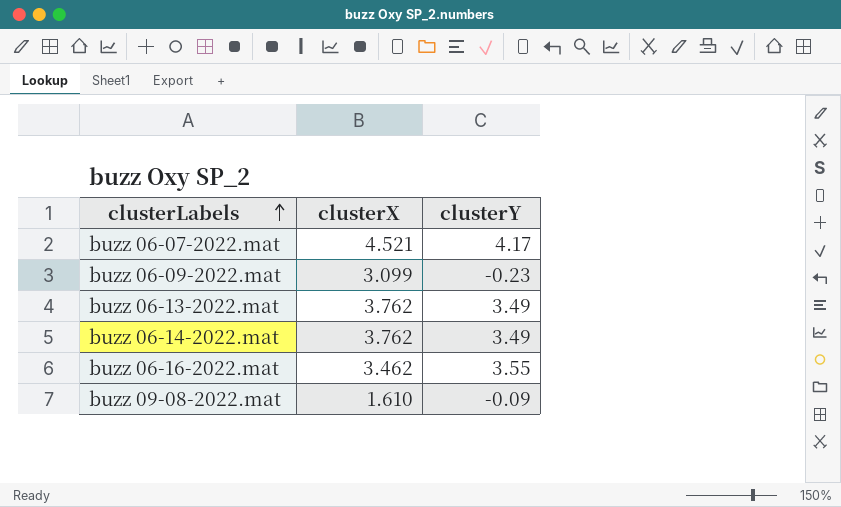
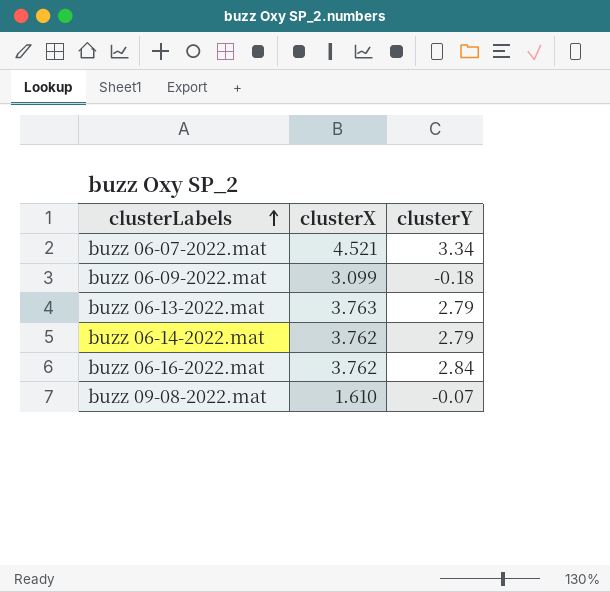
buzz 06-07-2022.mat | clusterY: 4.17 -> 3.34
buzz 06-09-2022.mat | clusterY: -0.23 -> -0.18
buzz 06-13-2022.mat | clusterX: 3.762 -> 3.763
buzz 06-13-2022.mat | clusterY: 3.49 -> 2.79
buzz 06-14-2022.mat | clusterY: 3.49 -> 2.79
buzz 06-16-2022.mat | clusterX: 3.462 -> 3.762
buzz 06-16-2022.mat | clusterY: 3.55 -> 2.84
buzz 09-08-2022.mat | clusterY: -0.09 -> -0.07

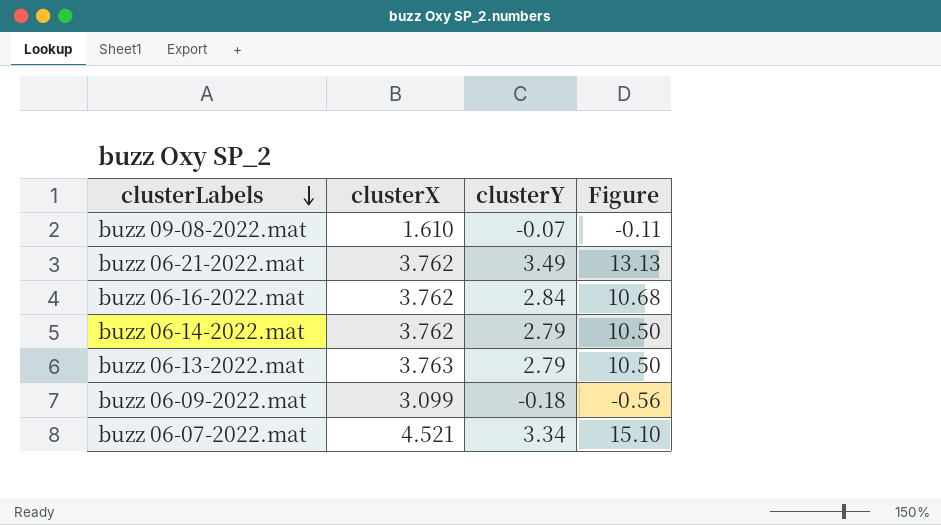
row order: clusterLabels ascending -> clusterLabels descending
column Figure | formula: none -> [clusterX] * [clusterY]
row buzz 06-21-2022.mat: none -> 3.762 | 3.49 | 13.13

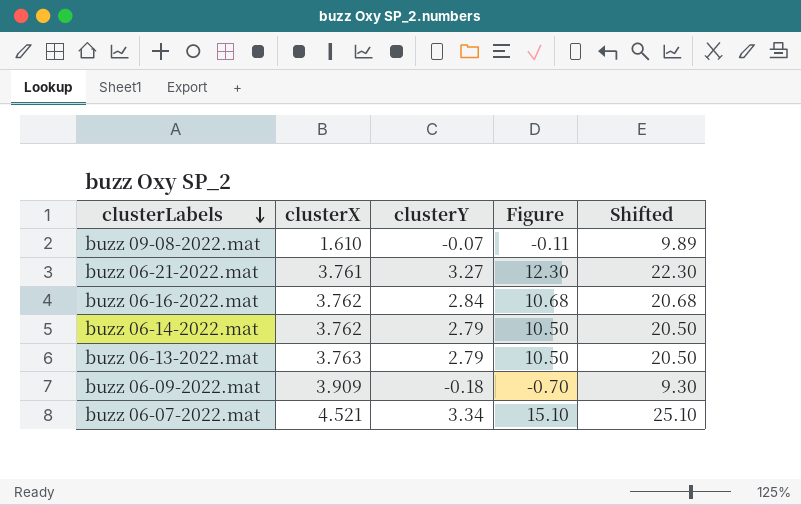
column Shifted | formula: none -> [Figure] + 10
buzz 06-21-2022.mat | clusterX: 3.762 -> 3.761
buzz 06-21-2022.mat | clusterY: 3.49 -> 3.27
buzz 06-21-2022.mat | Figure: 13.13 -> 12.30
buzz 06-09-2022.mat | clusterX: 3.099 -> 3.909
buzz 06-09-2022.mat | Figure: -0.56 -> -0.70

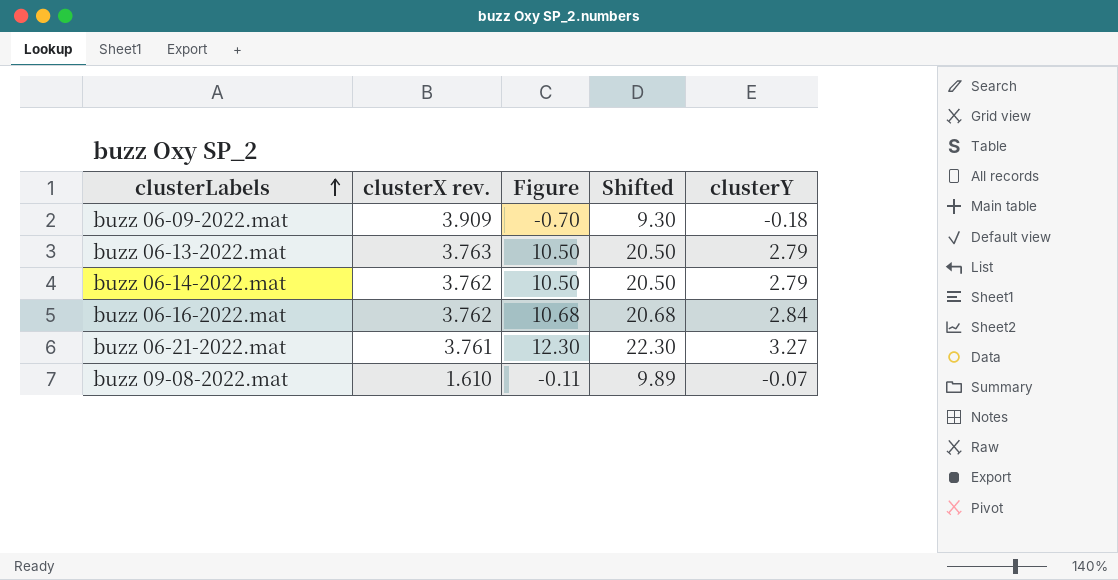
row order: clusterLabels descending -> clusterLabels ascending
column name: clusterX -> clusterX rev.
column clusterY | position: 3 -> 5
row buzz 06-07-2022.mat: 4.521 | 3.34 | 15.10 | 25.10 -> none

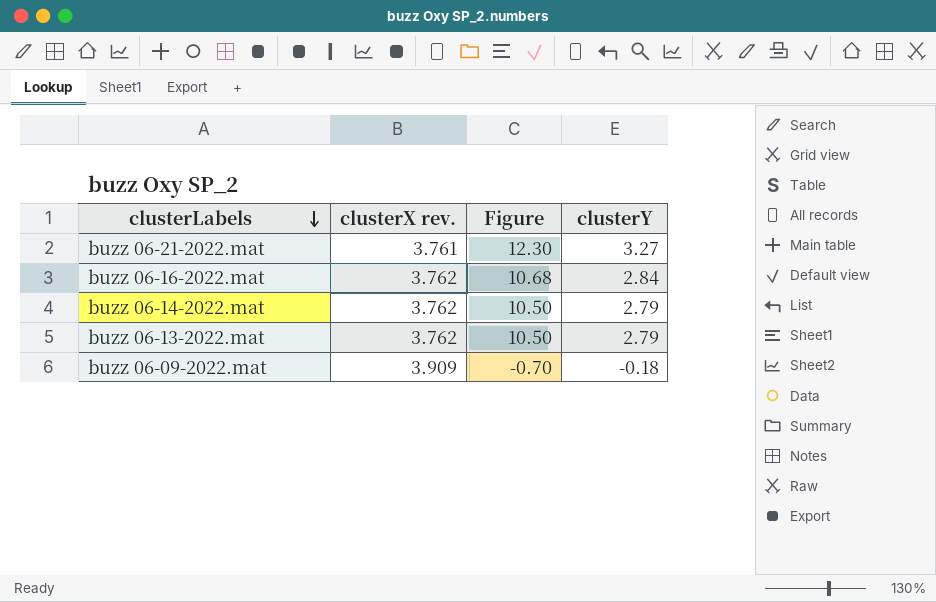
row order: clusterLabels ascending -> clusterLabels descending
column Shifted | formula: [Figure] + 10 -> none
row buzz 09-08-2022.mat: 1.610 | -0.11 | 9.89 | -0.07 -> none
buzz 06-13-2022.mat | clusterX rev.: 3.763 -> 3.762

